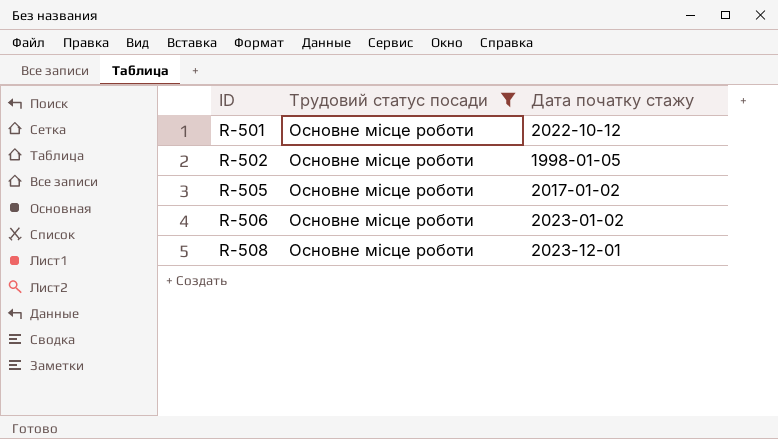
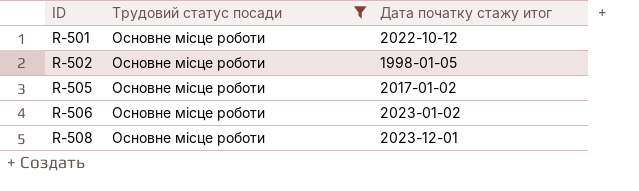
column name: Дата початку стажу -> Дата початку стажу итог

